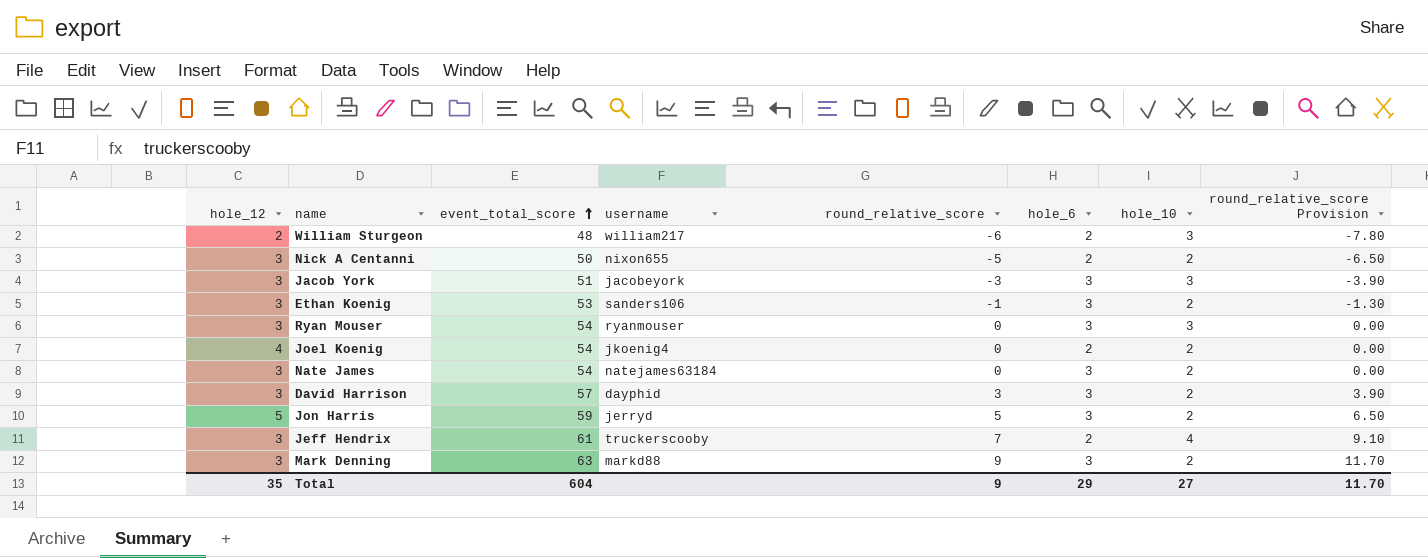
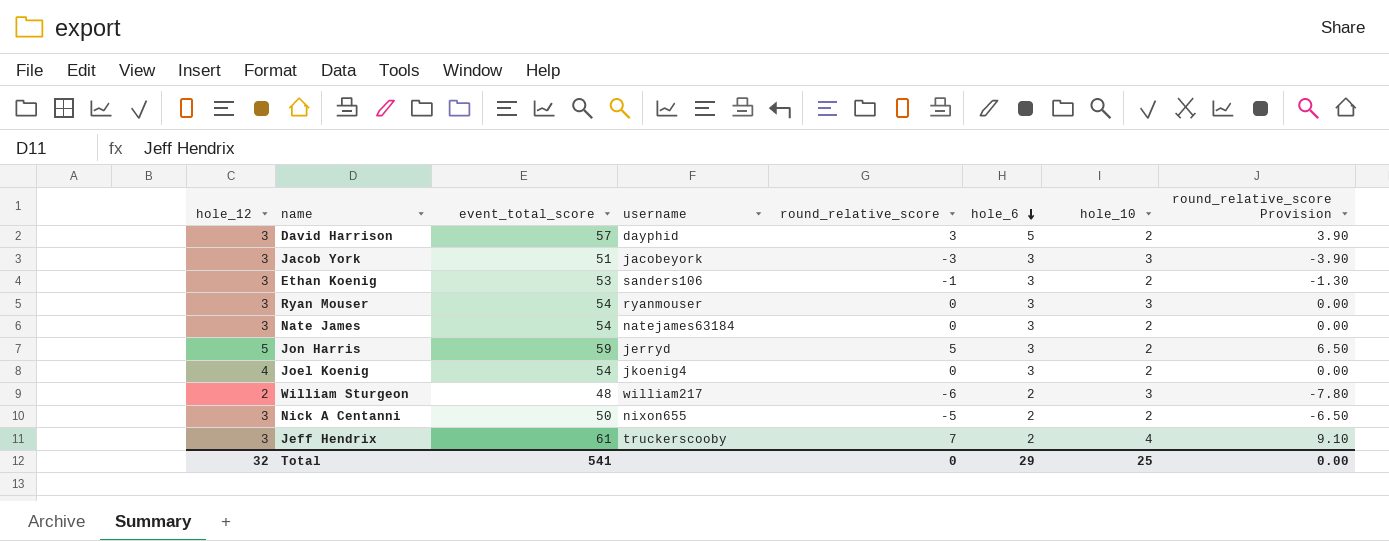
row order: event_total_score ascending -> hole_6 descending
row Mark Denning: 3 | 63 | markd88 | 9 | 3 | 2 | 11.70 -> none
David Harrison | hole_6: 3 -> 5
Joel Koenig | hole_6: 2 -> 3
Total | hole_12: 35 -> 32
Total | event_total_score: 604 -> 541
Total | round_relative_score: 9 -> 0
Total | hole_10: 27 -> 25
Total | round_relative_score Provision: 11.70 -> 0.00

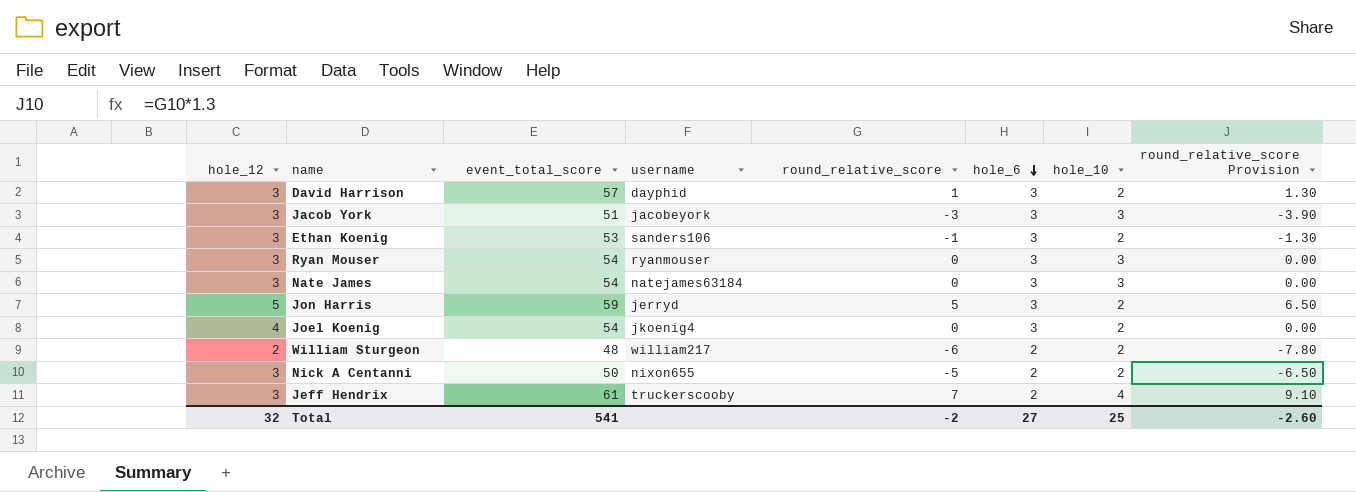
David Harrison | round_relative_score: 3 -> 1
David Harrison | hole_6: 5 -> 3
David Harrison | round_relative_score Provision: 3.90 -> 1.30
Nate James | hole_10: 2 -> 3
William Sturgeon | hole_10: 3 -> 2
Total | round_relative_score: 0 -> -2
Total | hole_6: 29 -> 27
Total | round_relative_score Provision: 0.00 -> -2.60

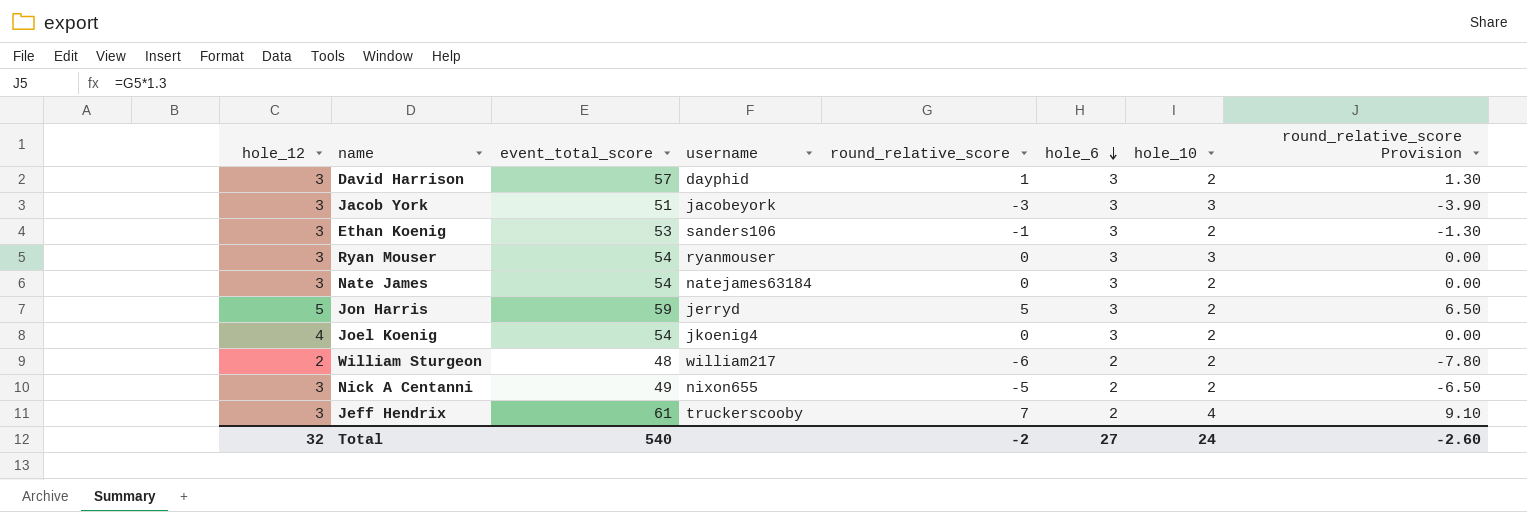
Nate James | hole_10: 3 -> 2
Nick A Centanni | event_total_score: 50 -> 49
Total | event_total_score: 541 -> 540
Total | hole_10: 25 -> 24

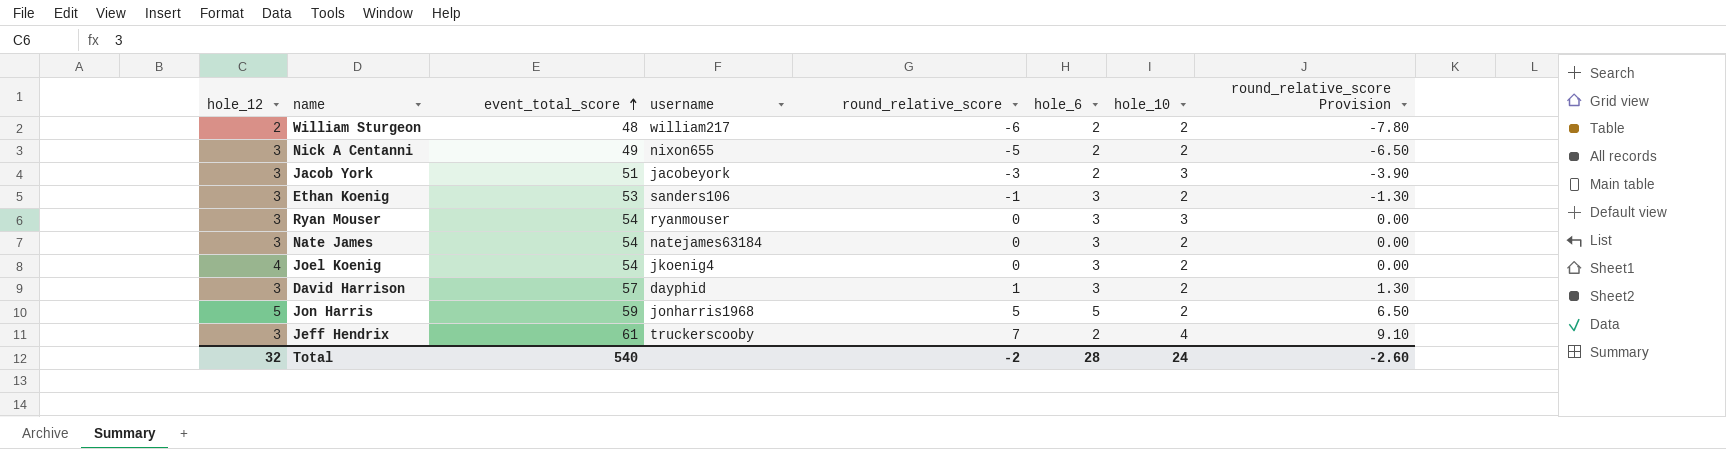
row order: hole_6 descending -> event_total_score ascending
Jacob York | hole_6: 3 -> 2
Jon Harris | username: jerryd -> jonharris1968
Jon Harris | hole_6: 3 -> 5
Total | hole_6: 27 -> 28

